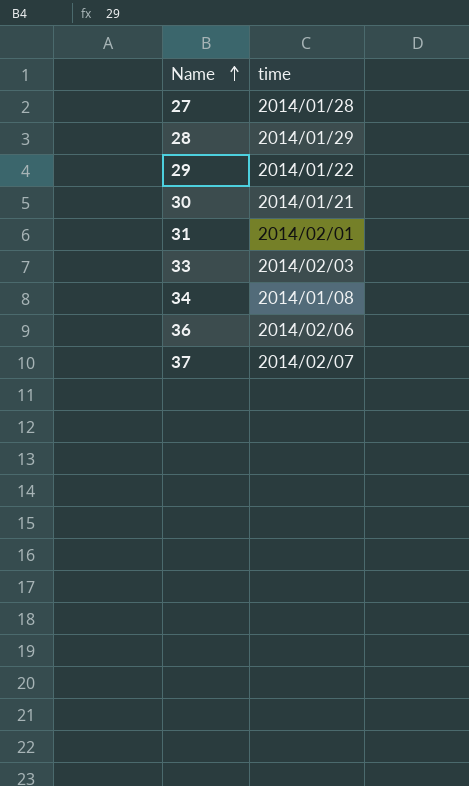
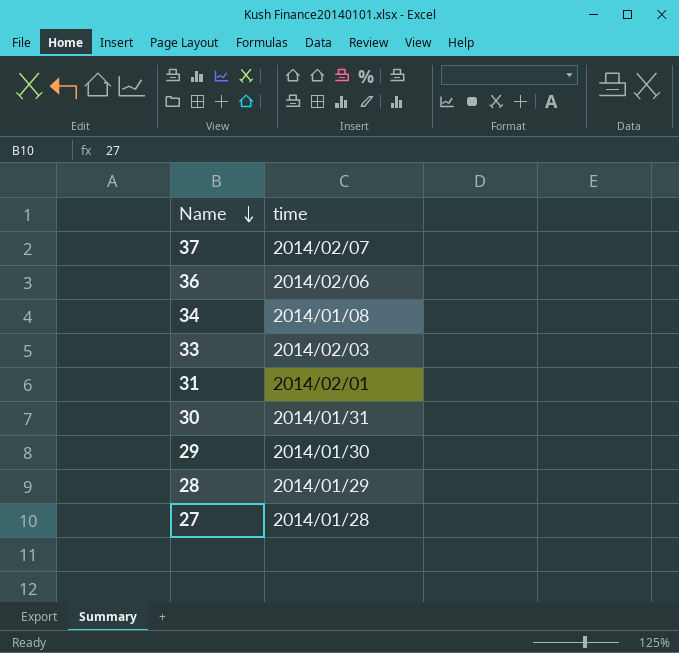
row order: Name ascending -> Name descending
30 | time: 2014/01/21 -> 2014/01/31
29 | time: 2014/01/22 -> 2014/01/30

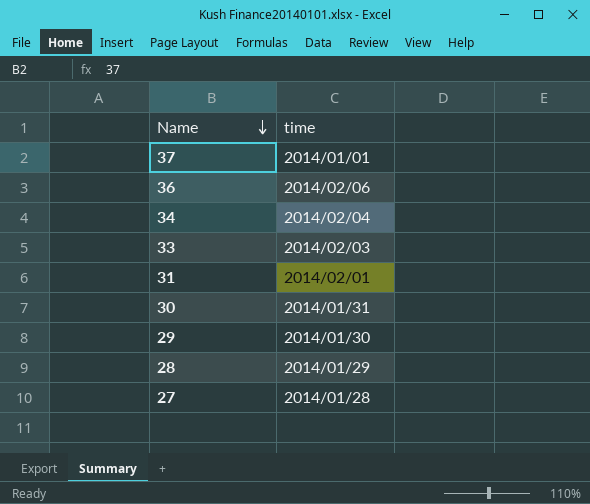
37 | time: 2014/02/07 -> 2014/01/01
34 | time: 2014/01/08 -> 2014/02/04

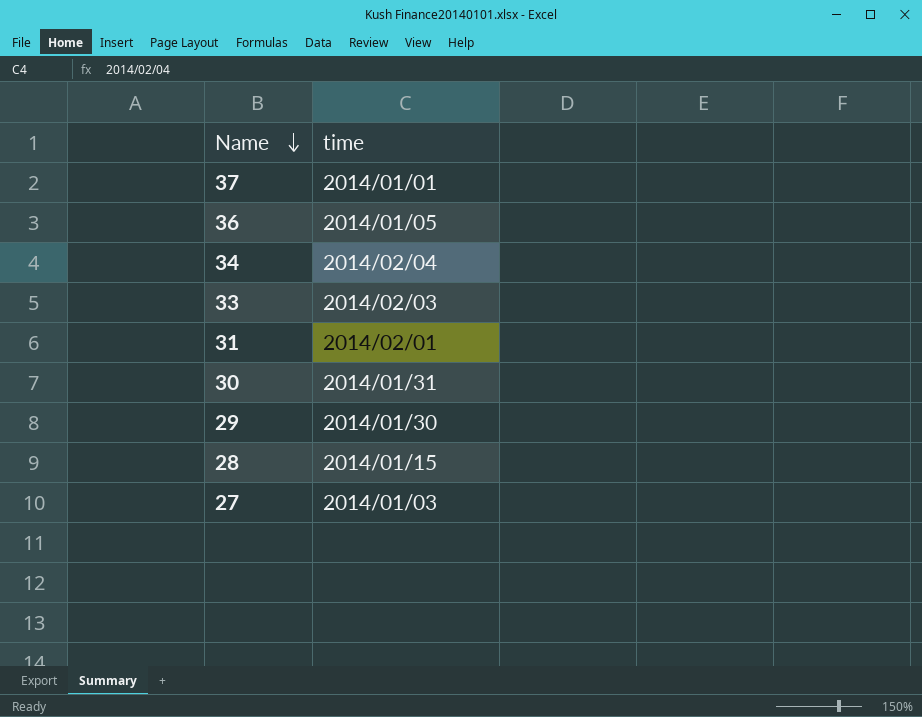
36 | time: 2014/02/06 -> 2014/01/05
28 | time: 2014/01/29 -> 2014/01/15
27 | time: 2014/01/28 -> 2014/01/03

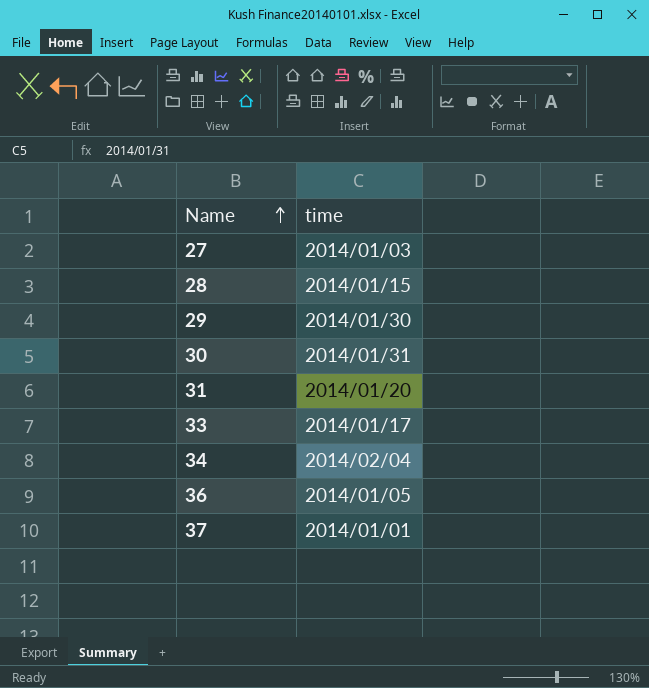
row order: Name descending -> Name ascending
31 | time: 2014/02/01 -> 2014/01/20
33 | time: 2014/02/03 -> 2014/01/17

